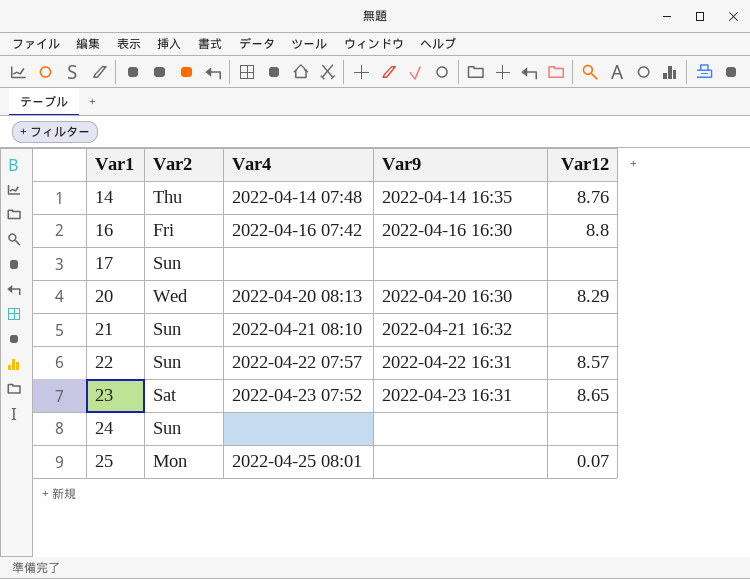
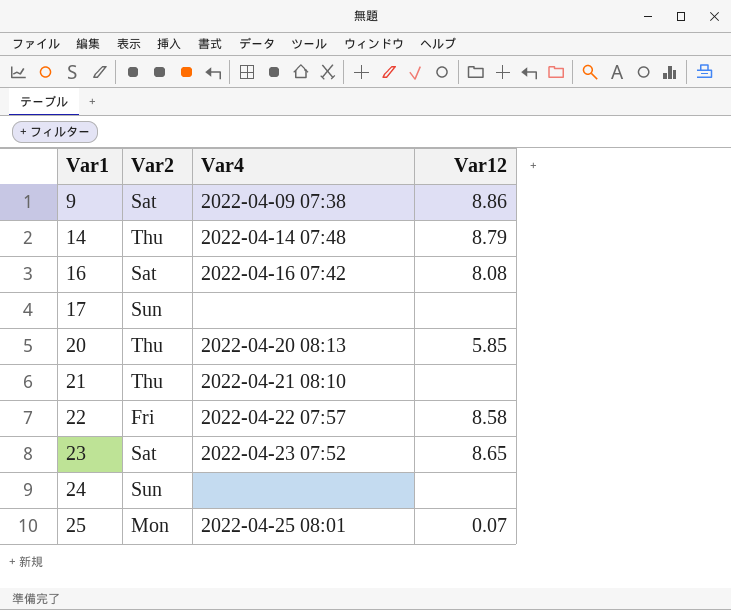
column Var9 | position: 4 -> none
row 9: none -> Sat | 2022-04-09 07:38 | 8.86
14 | Var12: 8.76 -> 8.79
16 | Var2: Fri -> Sat
16 | Var12: 8.8 -> 8.08
20 | Var2: Wed -> Thu
20 | Var12: 8.29 -> 5.85
21 | Var2: Sun -> Thu
22 | Var2: Sun -> Fri
22 | Var12: 8.57 -> 8.58

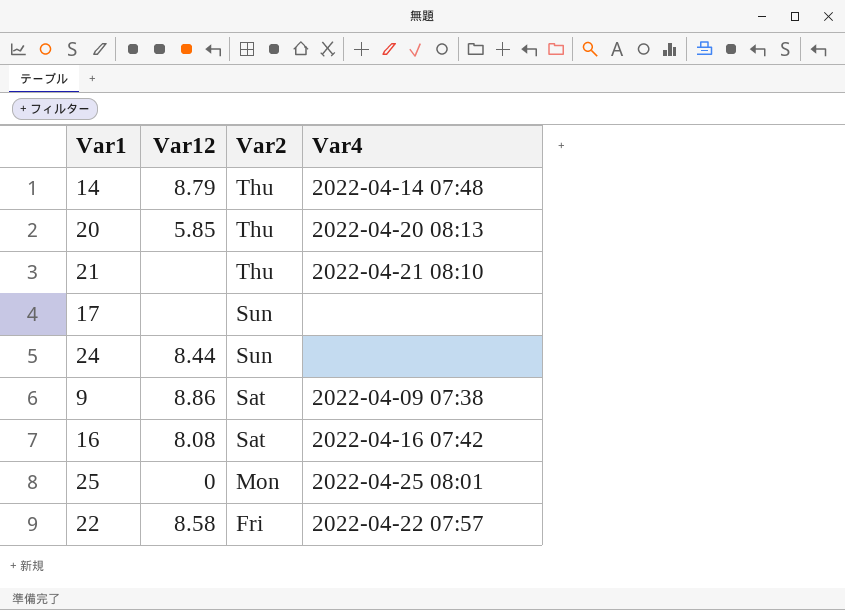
row order: Var1 ascending -> Var2 descending
column Var12 | position: 4 -> 2
row 23: Sat | 2022-04-23 07:52 | 8.65 -> none
24 | Var12: none -> 8.44
25 | Var12: 0.07 -> 0

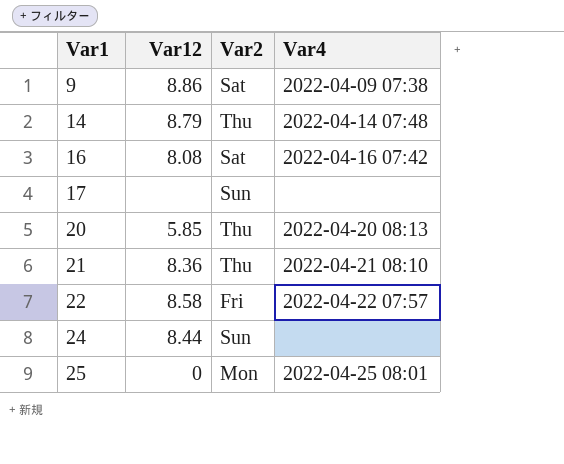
row order: Var2 descending -> Var1 ascending
21 | Var12: none -> 8.36

